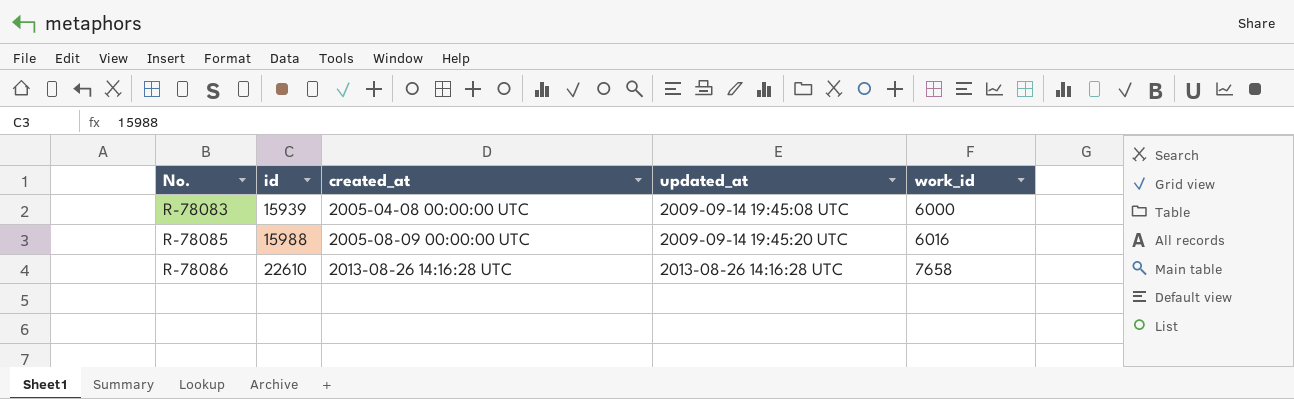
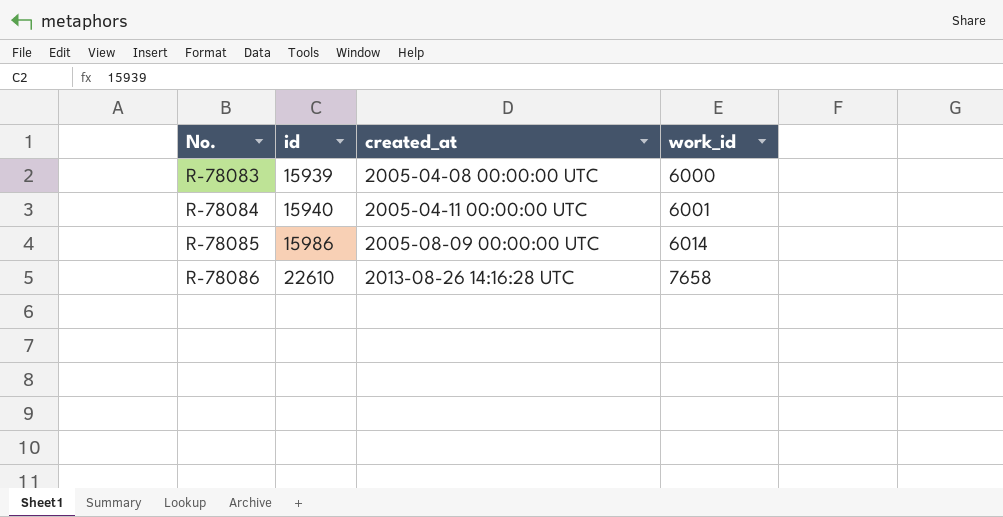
column updated_at | position: 4 -> none
row R-78084: none -> 15940 | 2005-04-11 00:00:00 UTC | 6001
R-78085 | id: 15988 -> 15986
R-78085 | work_id: 6016 -> 6014

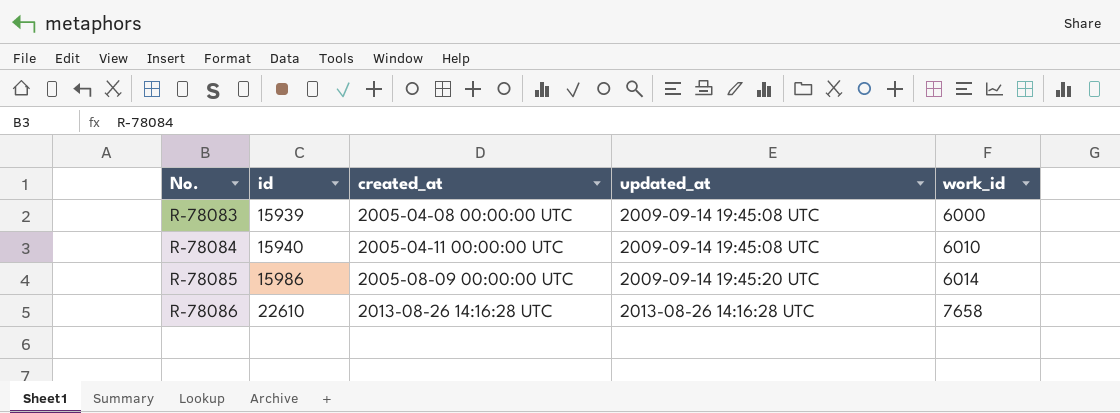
column updated_at | position: none -> 4
R-78084 | work_id: 6001 -> 6010

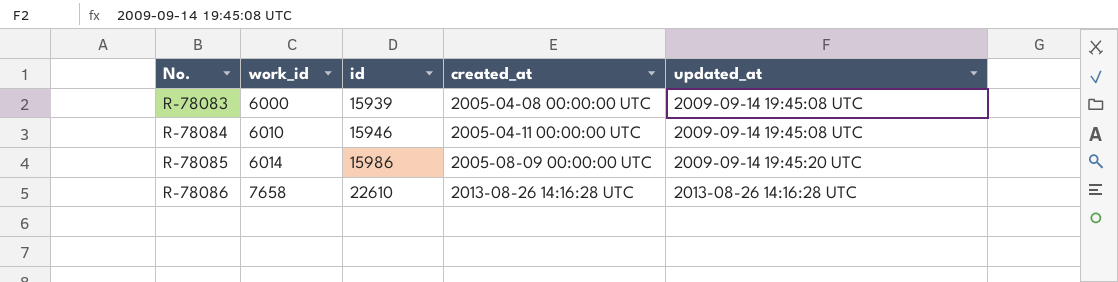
column work_id | position: 5 -> 2
R-78084 | id: 15940 -> 15946

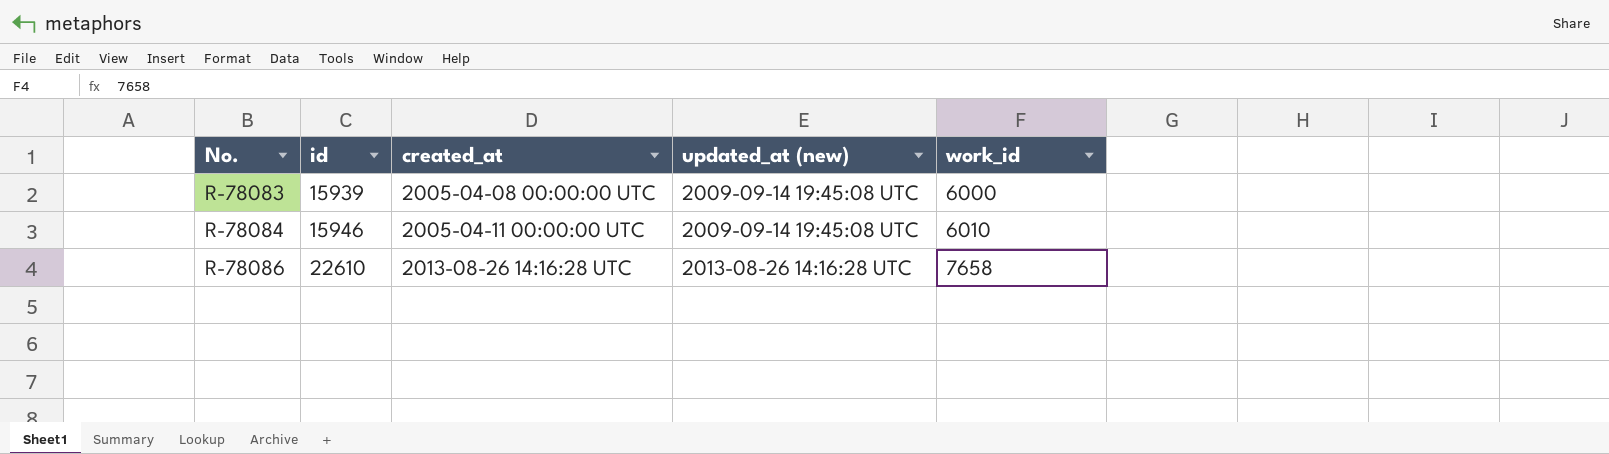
column name: updated_at -> updated_at (new)
column work_id | position: 2 -> 5
row R-78085: 6014 | 15986 | 2005-08-09 00:00:00 UTC | 2009-09-14 19:45:20 UTC -> none

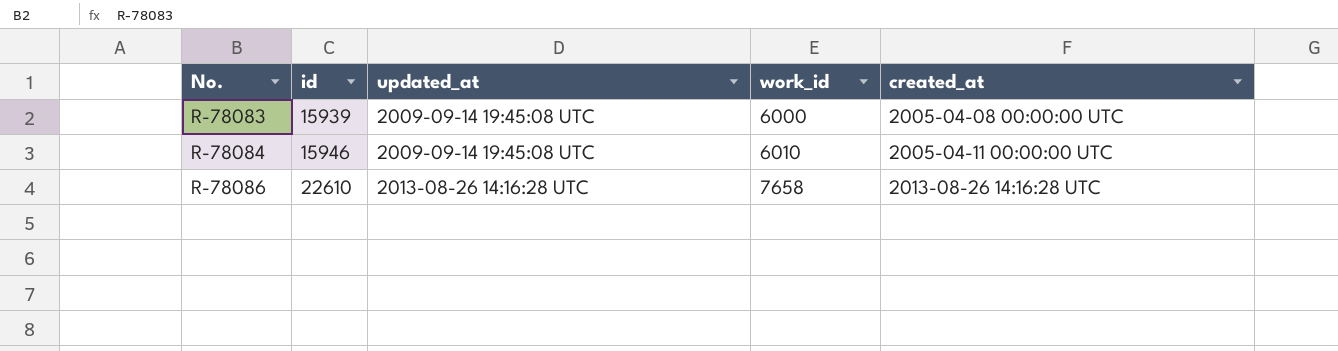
column name: updated_at (new) -> updated_at
column created_at | position: 3 -> 5

